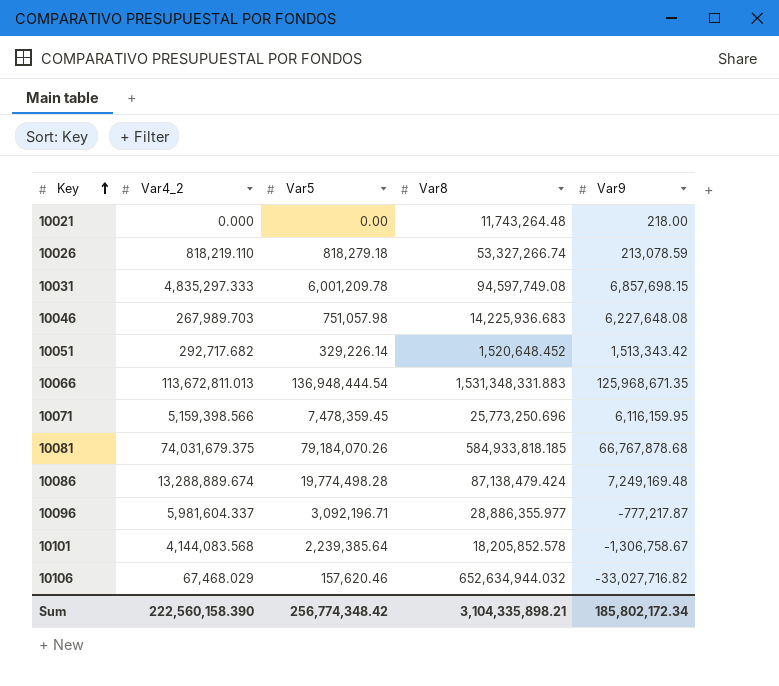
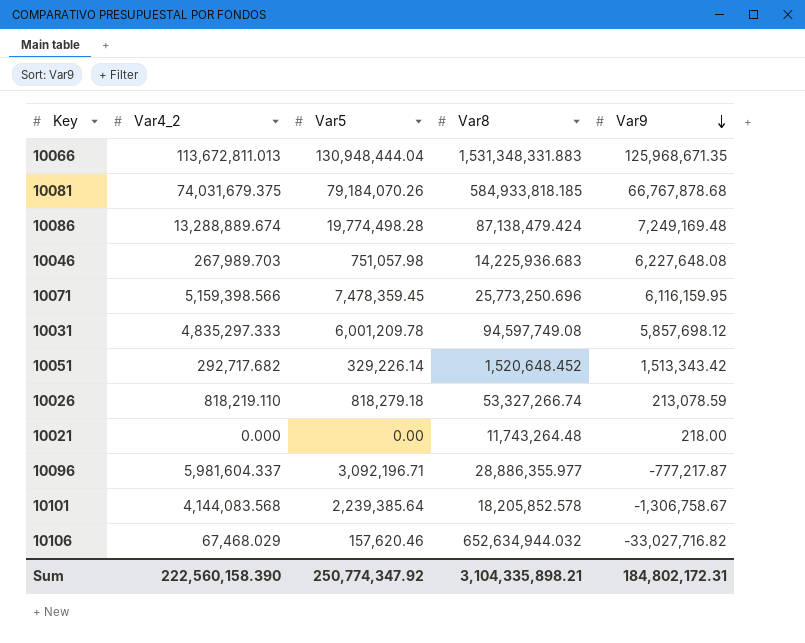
row order: Key ascending -> Var9 descending
10066 | Var5: 136,948,444.54 -> 130,948,444.04
10031 | Var9: 6,857,698.15 -> 5,857,698.12
Sum | Var5: 256,774,348.42 -> 250,774,347.92
Sum | Var9: 185,802,172.34 -> 184,802,172.31

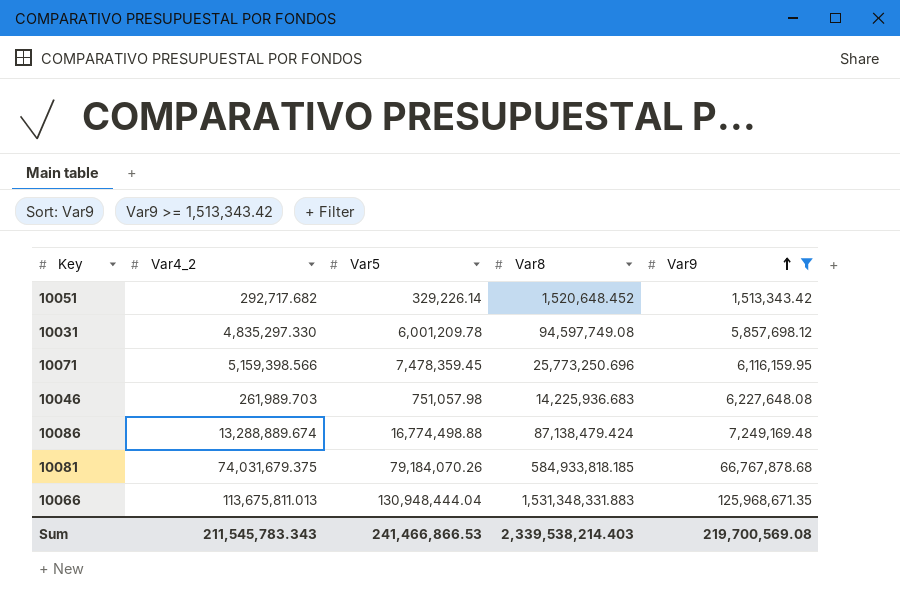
filter: none -> Var9 >= 1,513,343.42
row order: Var9 descending -> Var9 ascending
10031 | Var4_2: 4,835,297.333 -> 4,835,297.330
10046 | Var4_2: 267,989.703 -> 261,989.703
10086 | Var5: 19,774,498.28 -> 16,774,498.88
10066 | Var4_2: 113,672,811.013 -> 113,675,811.013
Sum | Var4_2: 222,560,158.390 -> 211,545,783.343
Sum | Var5: 250,774,347.92 -> 241,466,866.53
Sum | Var8: 3,104,335,898.21 -> 2,339,538,214.403
Sum | Var9: 184,802,172.31 -> 219,700,569.08

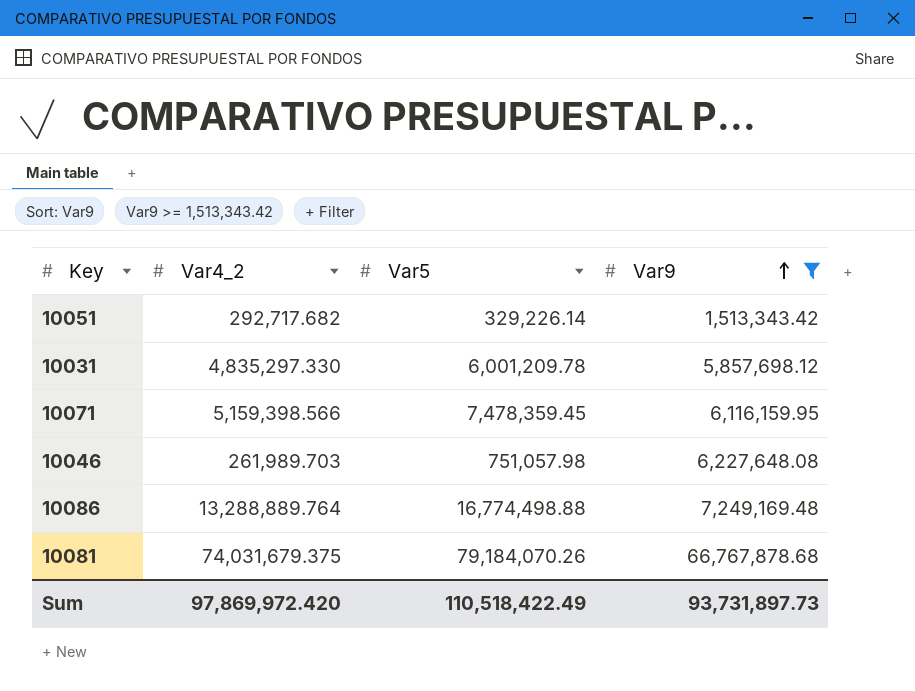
column Var8 | position: 4 -> none
row 10066: 113,675,811.013 | 130,948,444.04 | 1,531,348,331.883 | 125,968,671.35 -> none
10086 | Var4_2: 13,288,889.674 -> 13,288,889.764
Sum | Var4_2: 211,545,783.343 -> 97,869,972.420
Sum | Var5: 241,466,866.53 -> 110,518,422.49
Sum | Var9: 219,700,569.08 -> 93,731,897.73

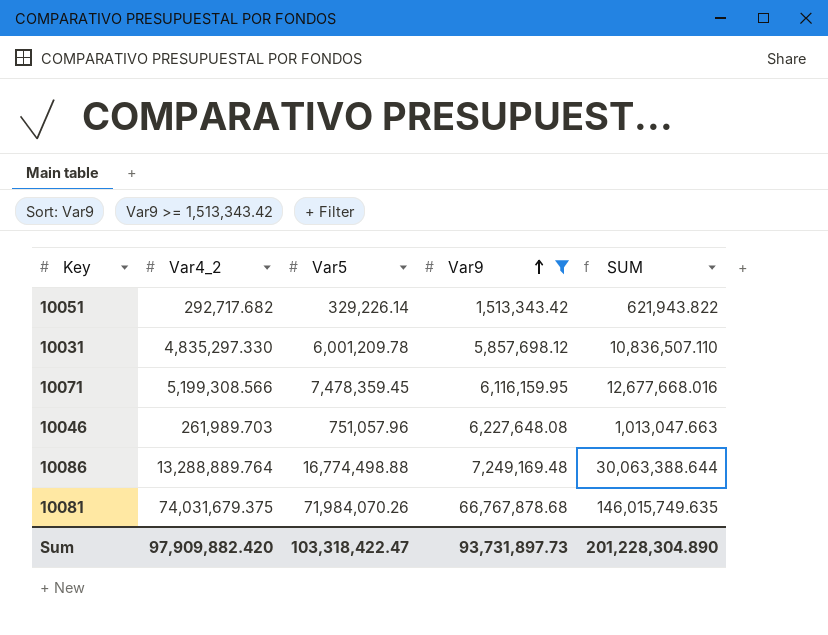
column SUM | formula: none -> [Var4_2] + [Var5]
10071 | Var4_2: 5,159,398.566 -> 5,199,308.566
10046 | Var5: 751,057.98 -> 751,057.96
10081 | Var5: 79,184,070.26 -> 71,984,070.26
Sum | Var4_2: 97,869,972.420 -> 97,909,882.420
Sum | Var5: 110,518,422.49 -> 103,318,422.47

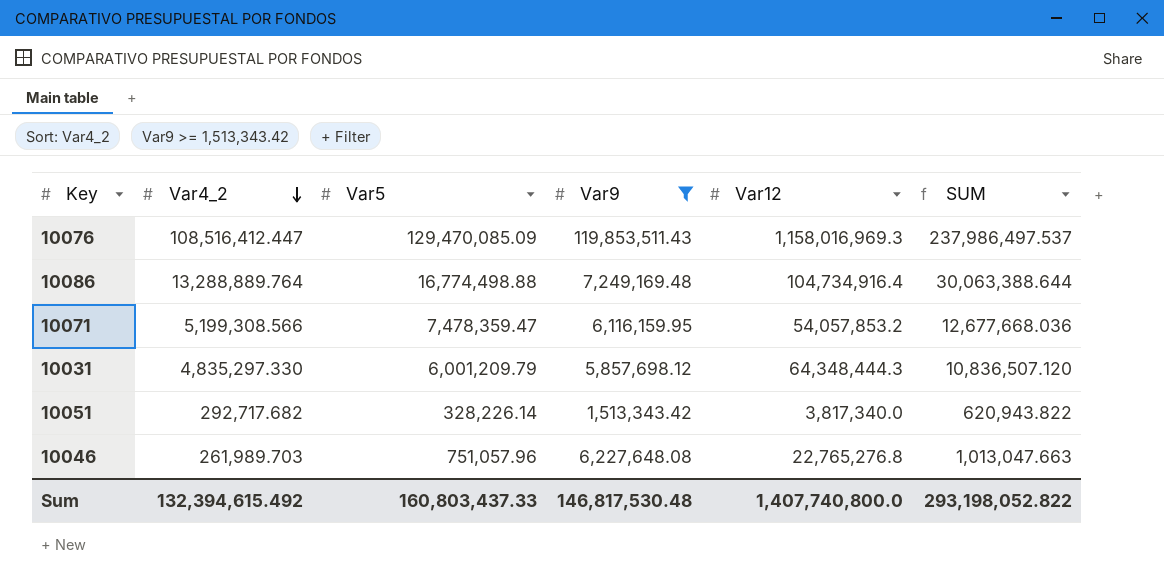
row order: Var9 ascending -> Var4_2 descending
column Var12 | position: none -> 5
row 10081: 74,031,679.375 | 71,984,070.26 | 66,767,878.68 | 146,015,749.635 -> none
row 10076: none -> 108,516,412.447 | 129,470,085.09 | 119,853,511.43 | 1,158,016,969.3 | 237,986,497.537
10071 | Var5: 7,478,359.45 -> 7,478,359.47
10071 | SUM: 12,677,668.016 -> 12,677,668.036
10031 | Var5: 6,001,209.78 -> 6,001,209.79
10031 | SUM: 10,836,507.110 -> 10,836,507.120
10051 | Var5: 329,226.14 -> 328,226.14
10051 | SUM: 621,943.822 -> 620,943.822
Sum | Var4_2: 97,909,882.420 -> 132,394,615.492
Sum | Var5: 103,318,422.47 -> 160,803,437.33
Sum | Var9: 93,731,897.73 -> 146,817,530.48
Sum | SUM: 201,228,304.890 -> 293,198,052.822

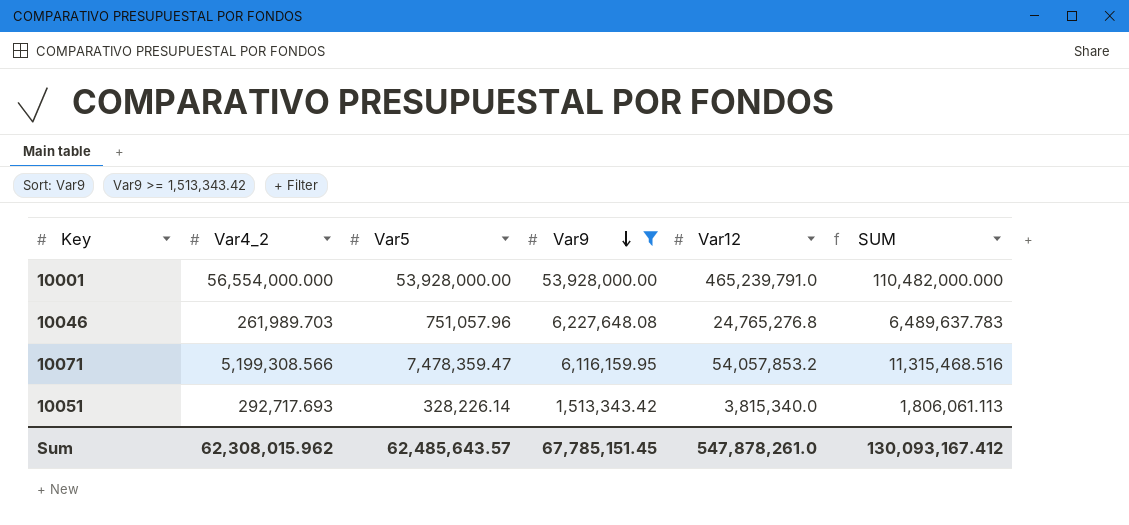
row order: Var4_2 descending -> Var9 descending
column SUM | formula: [Var4_2] + [Var5] -> [Var4_2] + [Var9]
row 10076: 108,516,412.447 | 129,470,085.09 | 119,853,511.43 | 1,158,016,969.3 | 237,986,497.537 -> none
row 10086: 13,288,889.764 | 16,774,498.88 | 7,249,169.48 | 104,734,916.4 | 30,063,388.644 -> none
row 10031: 4,835,297.330 | 6,001,209.79 | 5,857,698.12 | 64,348,444.3 | 10,836,507.120 -> none
row 10001: none -> 56,554,000.000 | 53,928,000.00 | 53,928,000.00 | 465,239,791.0 | 110,482,000.000
10046 | Var12: 22,765,276.8 -> 24,765,276.8
10051 | Var4_2: 292,717.682 -> 292,717.693
10051 | Var12: 3,817,340.0 -> 3,815,340.0
Sum | Var4_2: 132,394,615.492 -> 62,308,015.962
Sum | Var5: 160,803,437.33 -> 62,485,643.57
Sum | Var9: 146,817,530.48 -> 67,785,151.45
Sum | Var12: 1,407,740,800.0 -> 547,878,261.0
Sum | SUM: 293,198,052.822 -> 130,093,167.412

